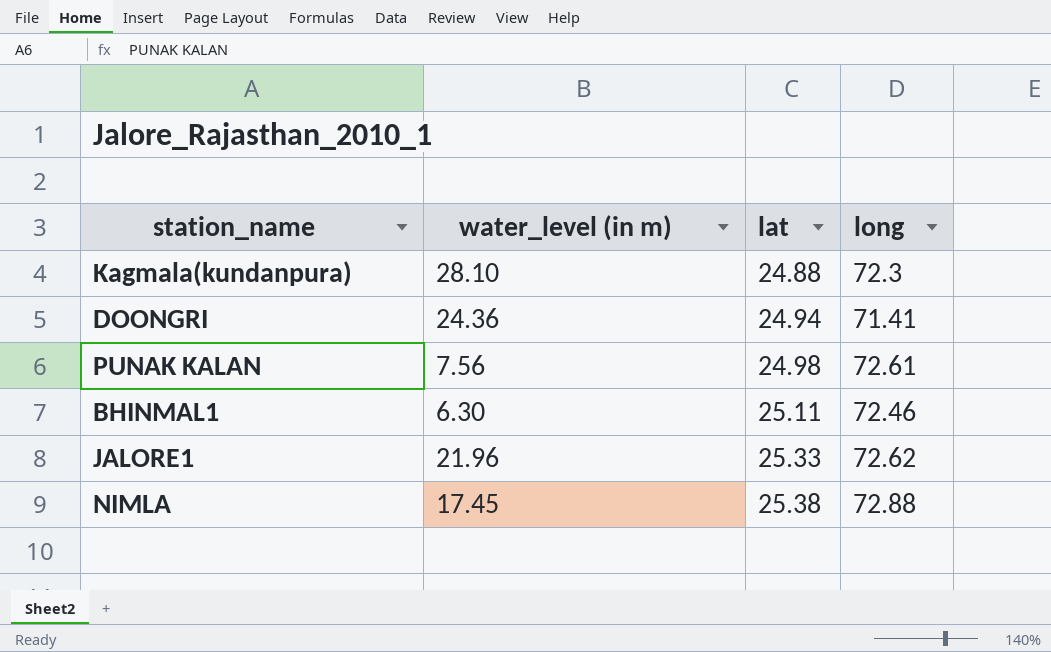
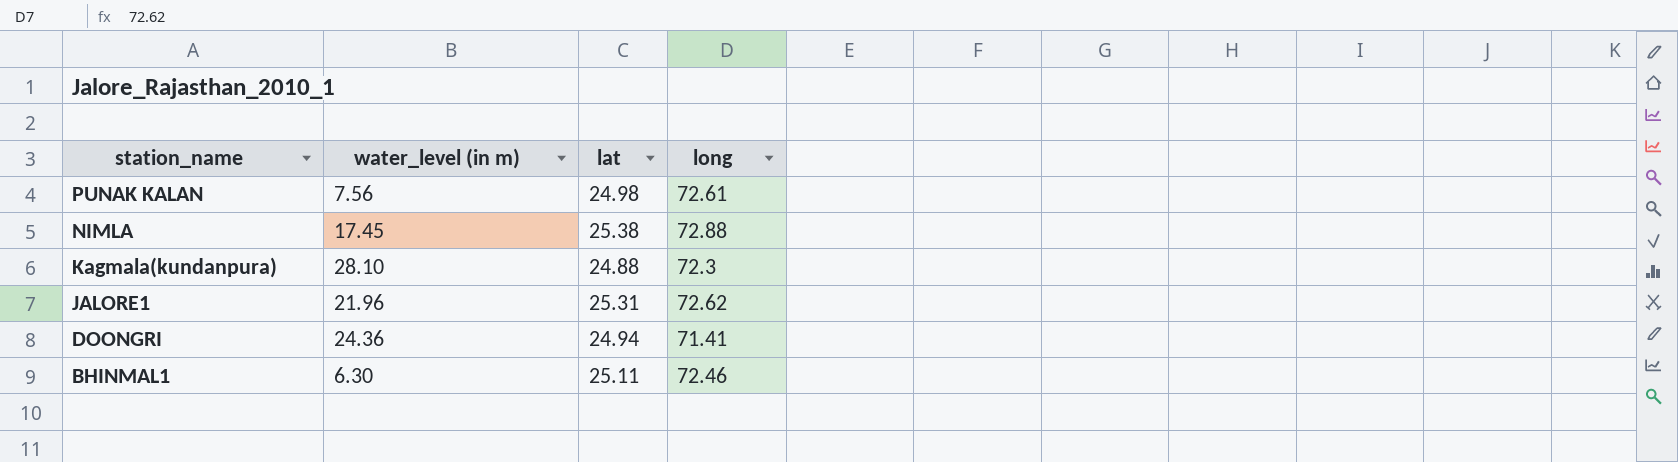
row order: lat ascending -> station_name descending
JALORE1 | lat: 25.33 -> 25.31

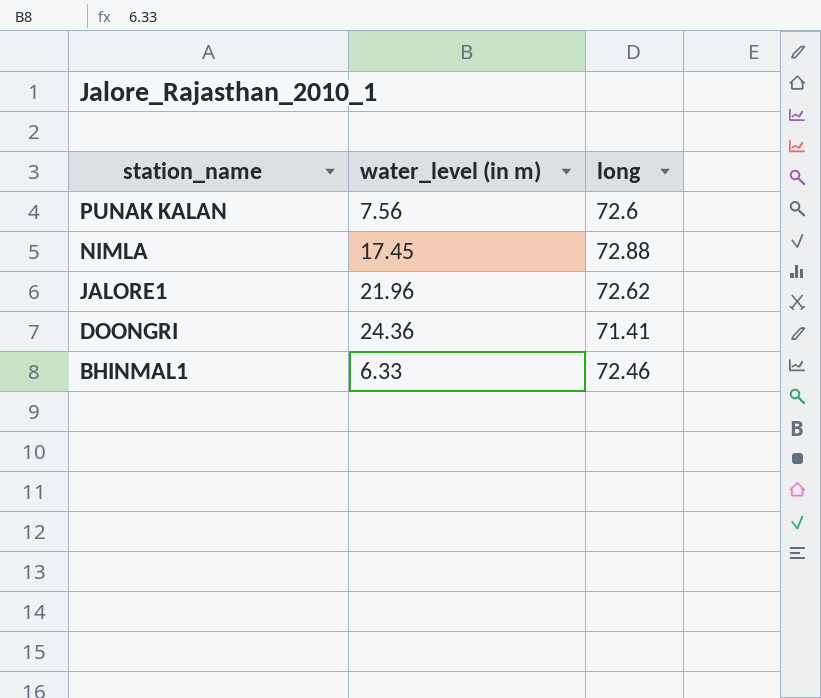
column lat | position: 3 -> none
row Kagmala(kundanpura): 28.10 | 24.88 | 72.3 -> none
PUNAK KALAN | long: 72.61 -> 72.6
BHINMAL1 | water_level (in m): 6.30 -> 6.33

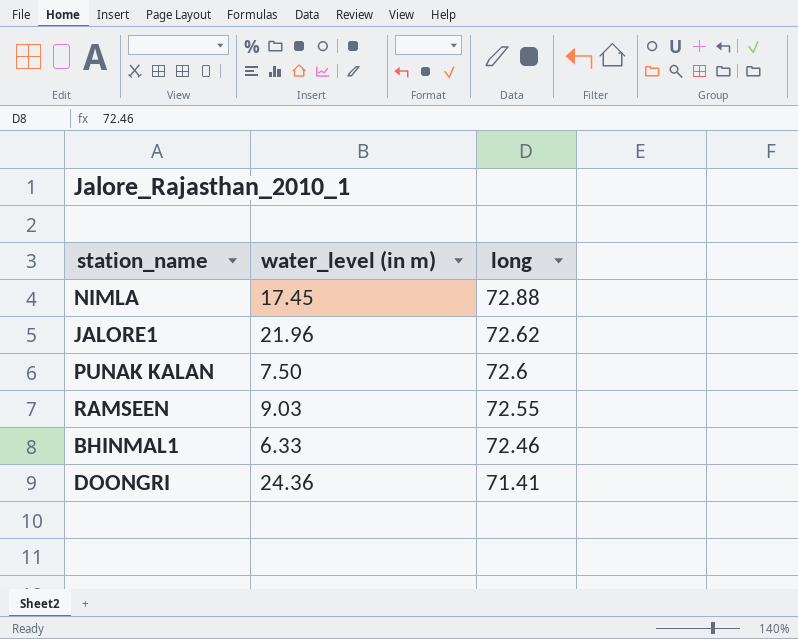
row order: station_name descending -> long descending
PUNAK KALAN | water_level (in m): 7.56 -> 7.50
row RAMSEEN: none -> 9.03 | 72.55

